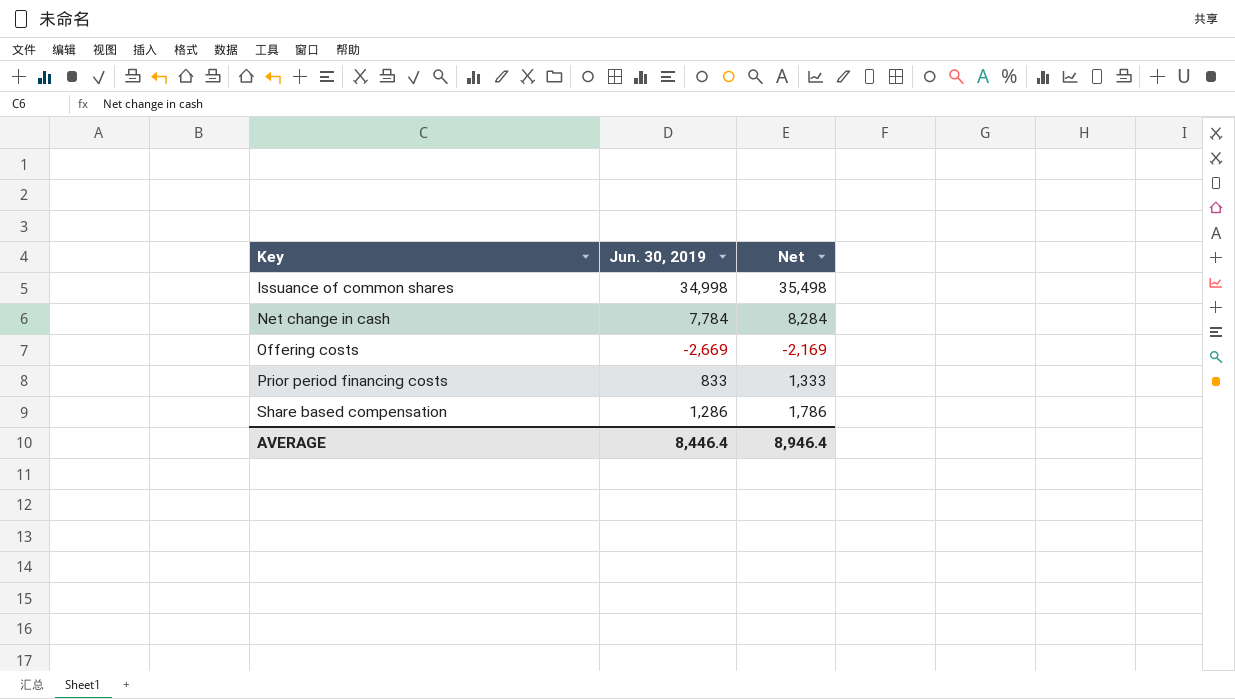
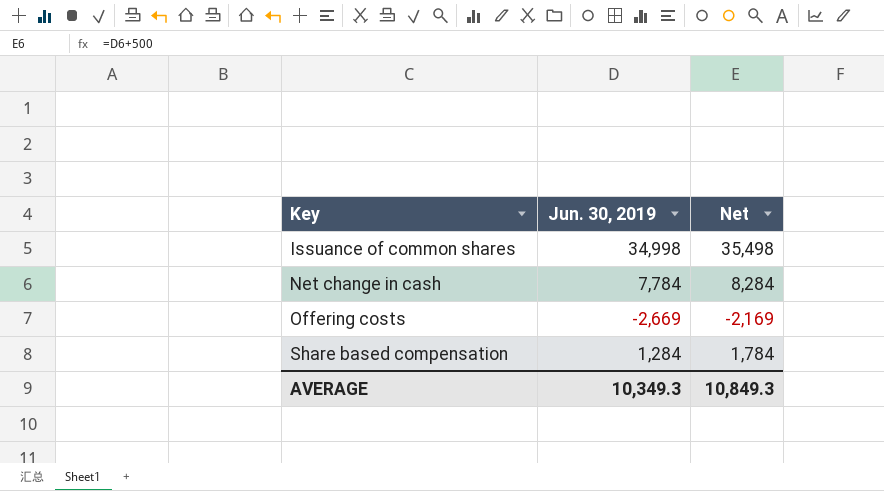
row Prior period financing costs: 833 | 1,333 -> none
Share based compensation | Jun. 30, 2019: 1,286 -> 1,284
Share based compensation | Net: 1,786 -> 1,784
AVERAGE | Jun. 30, 2019: 8,446.4 -> 10,349.3
AVERAGE | Net: 8,946.4 -> 10,849.3

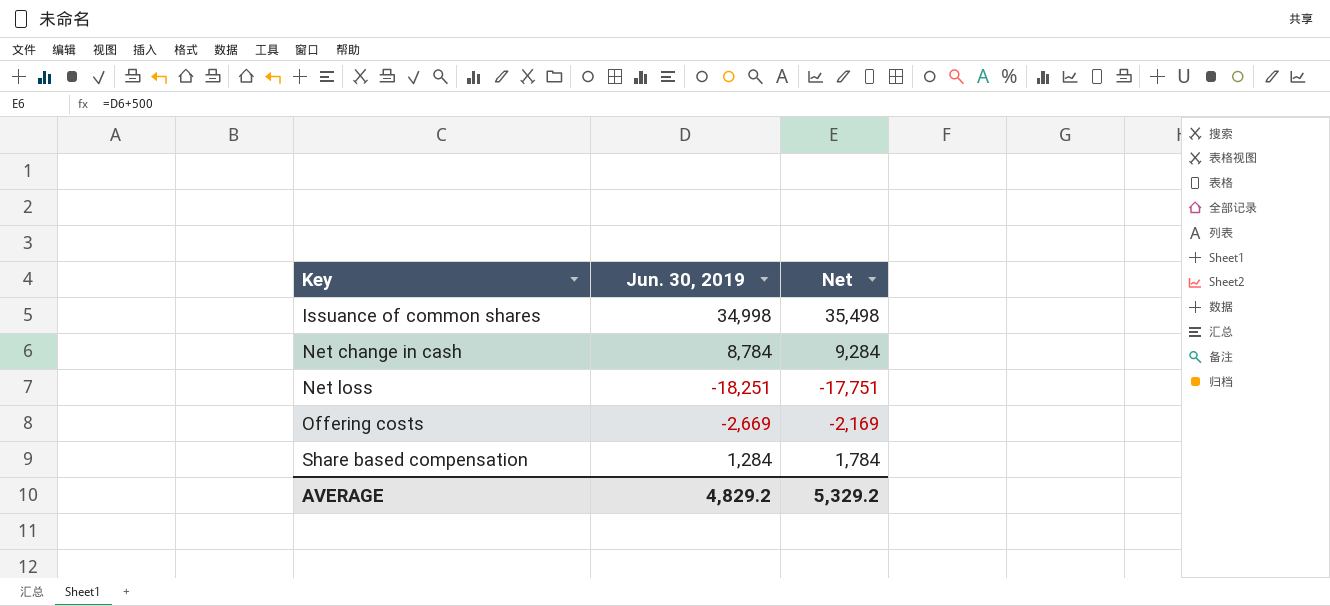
Net change in cash | Jun. 30, 2019: 7,784 -> 8,784
Net change in cash | Net: 8,284 -> 9,284
row Net loss: none -> -18,251 | -17,751
AVERAGE | Jun. 30, 2019: 10,349.3 -> 4,829.2
AVERAGE | Net: 10,849.3 -> 5,329.2

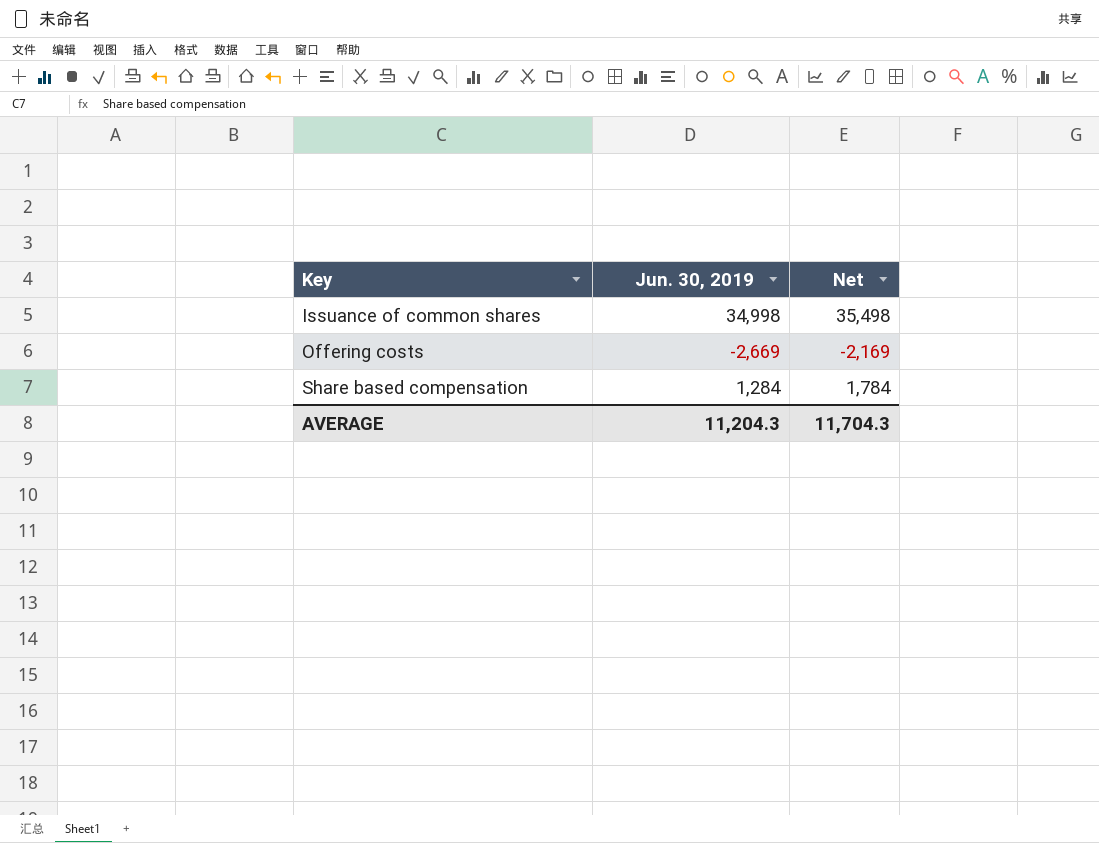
row Net change in cash: 8,784 | 9,284 -> none
row Net loss: -18,251 | -17,751 -> none
AVERAGE | Jun. 30, 2019: 4,829.2 -> 11,204.3
AVERAGE | Net: 5,329.2 -> 11,704.3

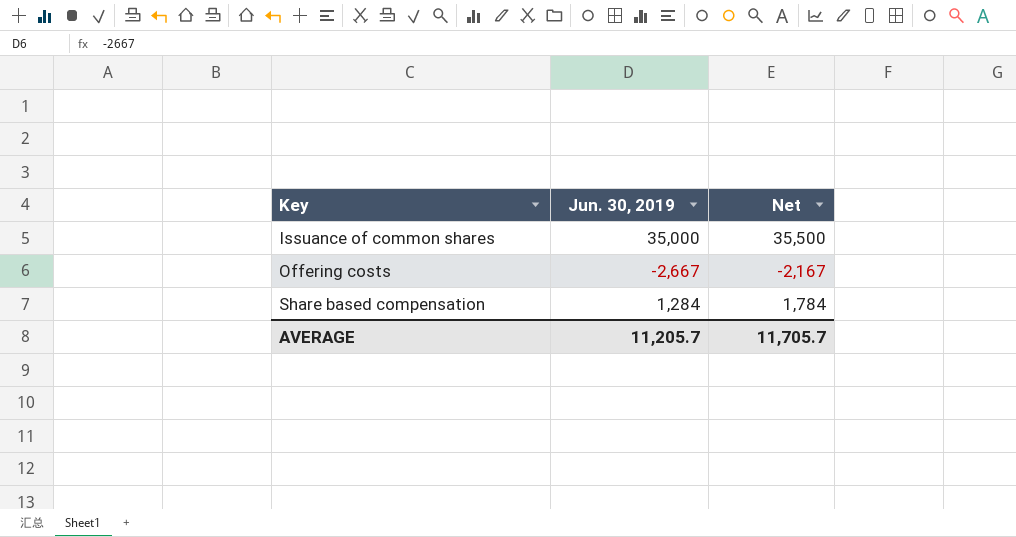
Issuance of common shares | Jun. 30, 2019: 34,998 -> 35,000
Issuance of common shares | Net: 35,498 -> 35,500
Offering costs | Jun. 30, 2019: -2,669 -> -2,667
Offering costs | Net: -2,169 -> -2,167
AVERAGE | Jun. 30, 2019: 11,204.3 -> 11,205.7
AVERAGE | Net: 11,704.3 -> 11,705.7

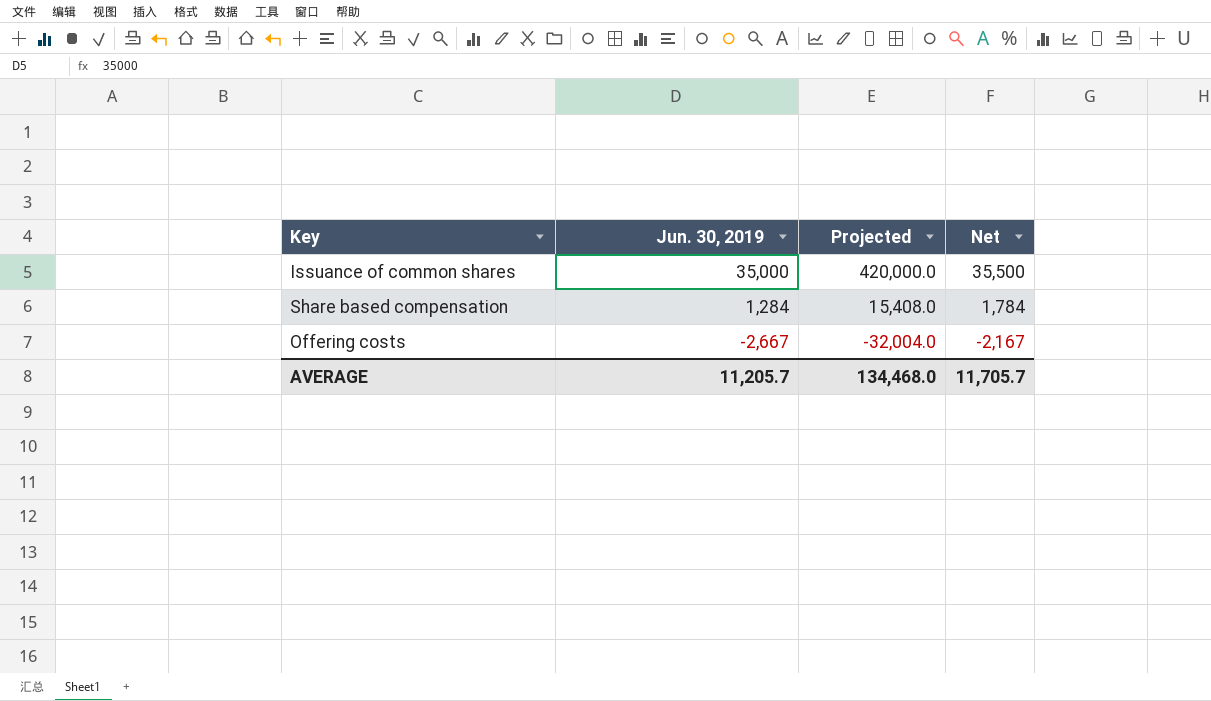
row order: Key ascending -> Jun. 30, 2019 descending
column Projected | formula: none -> [Jun. 30, 2019] * 12

